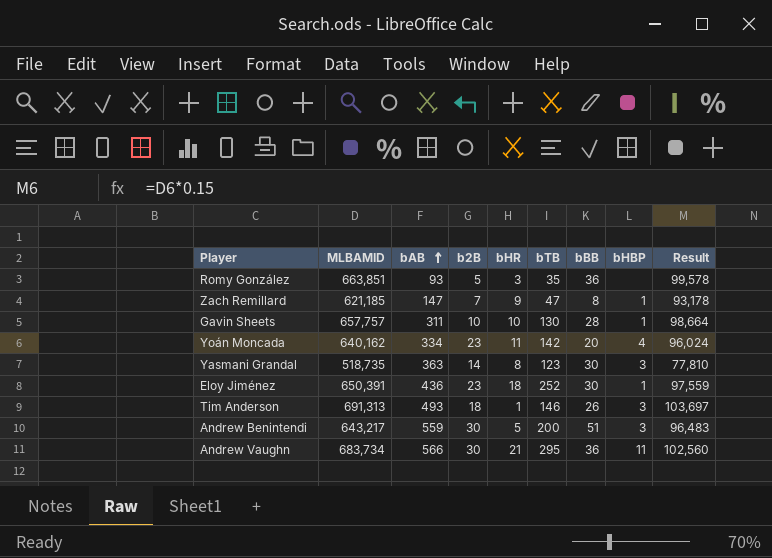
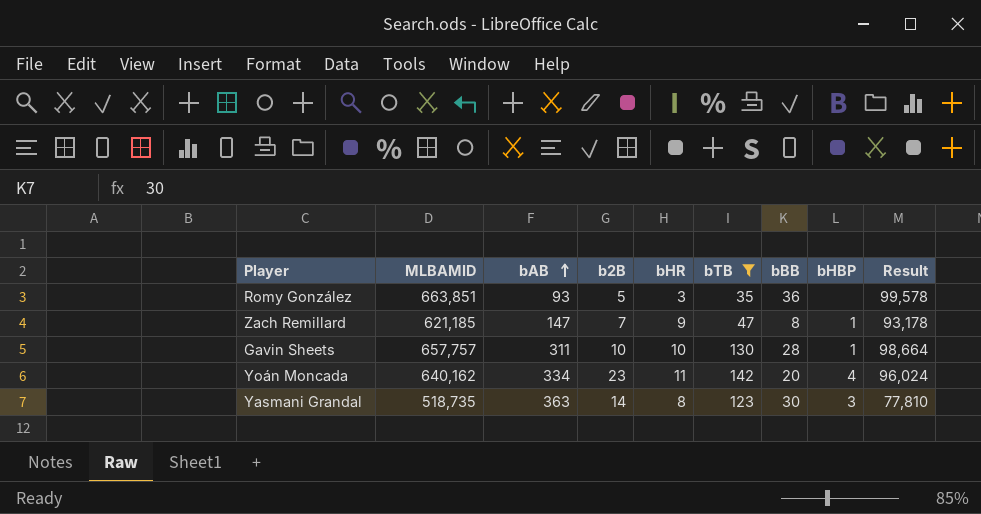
filter: none -> bTB <= 142

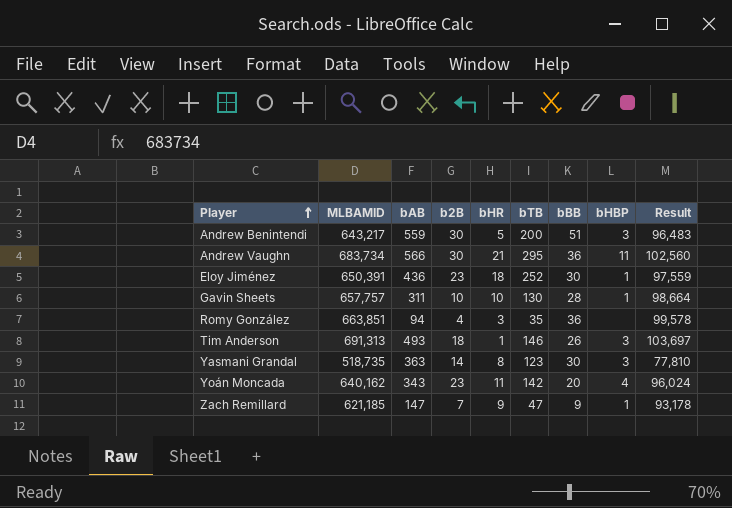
filter: bTB <= 142 -> none
row order: bAB ascending -> Player ascending
Romy González | bAB: 93 -> 94
Romy González | b2B: 5 -> 4
Yoán Moncada | bAB: 334 -> 343
Zach Remillard | bBB: 8 -> 9

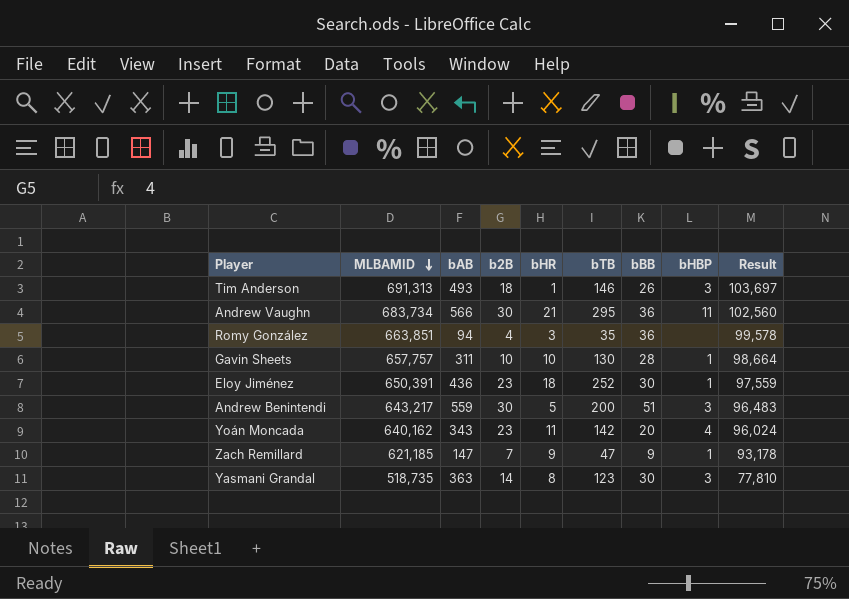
row order: Player ascending -> MLBAMID descending

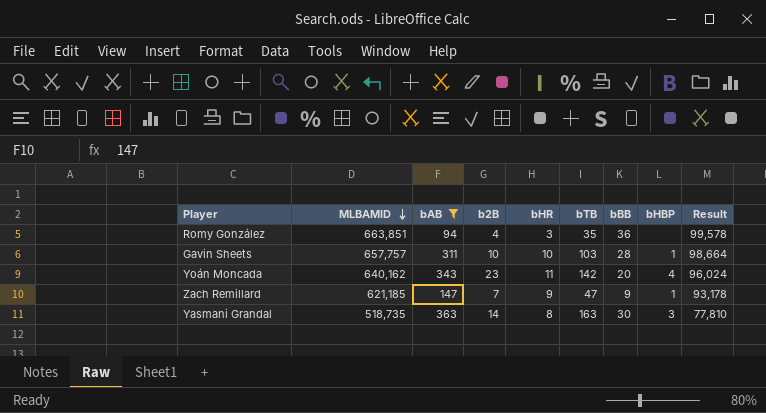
filter: none -> bAB <= 363
Gavin Sheets | bTB: 130 -> 103
Yasmani Grandal | bTB: 123 -> 163

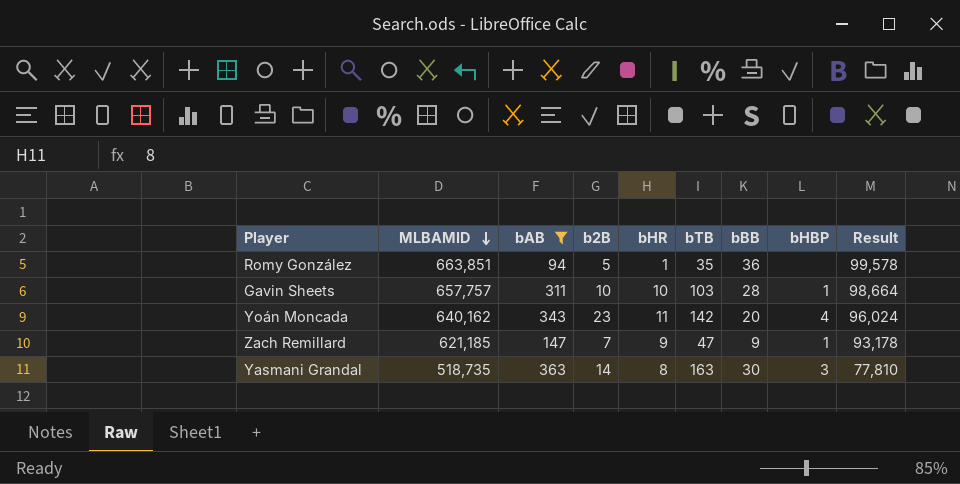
Romy González | b2B: 4 -> 5
Romy González | bHR: 3 -> 1

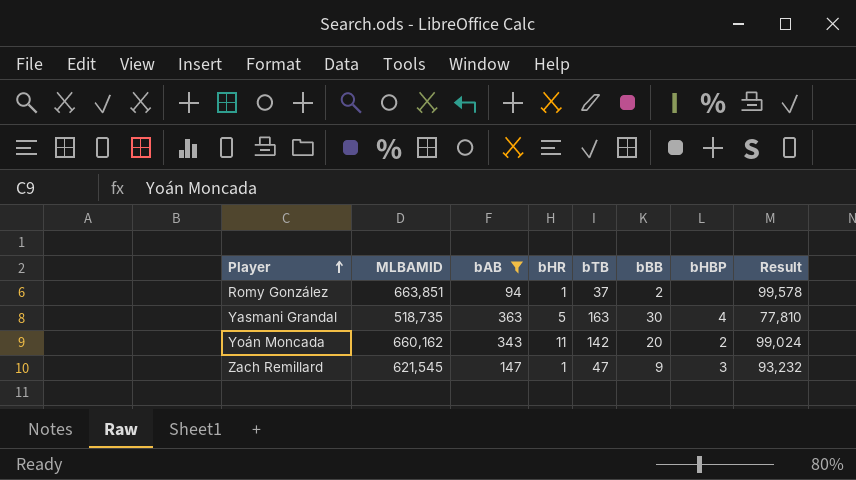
row order: MLBAMID descending -> Player ascending
column b2B | position: 4 -> none
row Gavin Sheets: 657,757 | 311 | 10 | 10 | 103 | 28 | 1 | 98,664 -> none
Romy González | bTB: 35 -> 37
Romy González | bBB: 36 -> 2
Yasmani Grandal | bHR: 8 -> 5
Yasmani Grandal | bHBP: 3 -> 4
Yoán Moncada | MLBAMID: 640,162 -> 660,162
Yoán Moncada | bHBP: 4 -> 2
Yoán Moncada | Result: 96,024 -> 99,024
Zach Remillard | MLBAMID: 621,185 -> 621,545
Zach Remillard | bHR: 9 -> 1
Zach Remillard | bHBP: 1 -> 3
Zach Remillard | Result: 93,178 -> 93,232

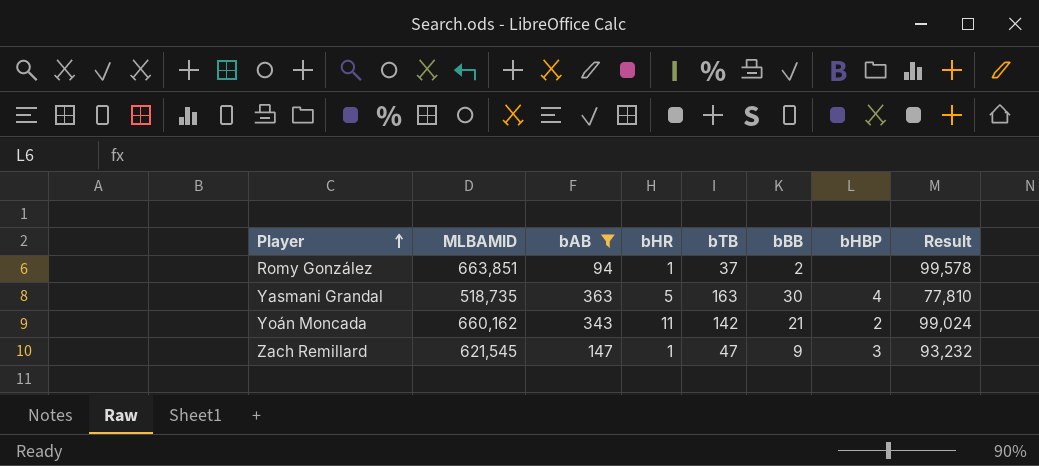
Yoán Moncada | bBB: 20 -> 21

